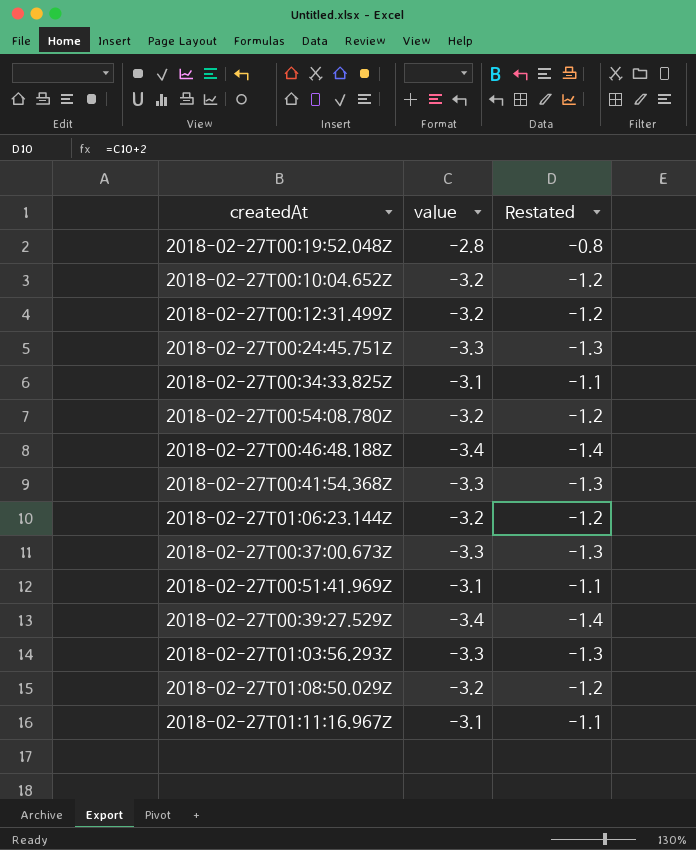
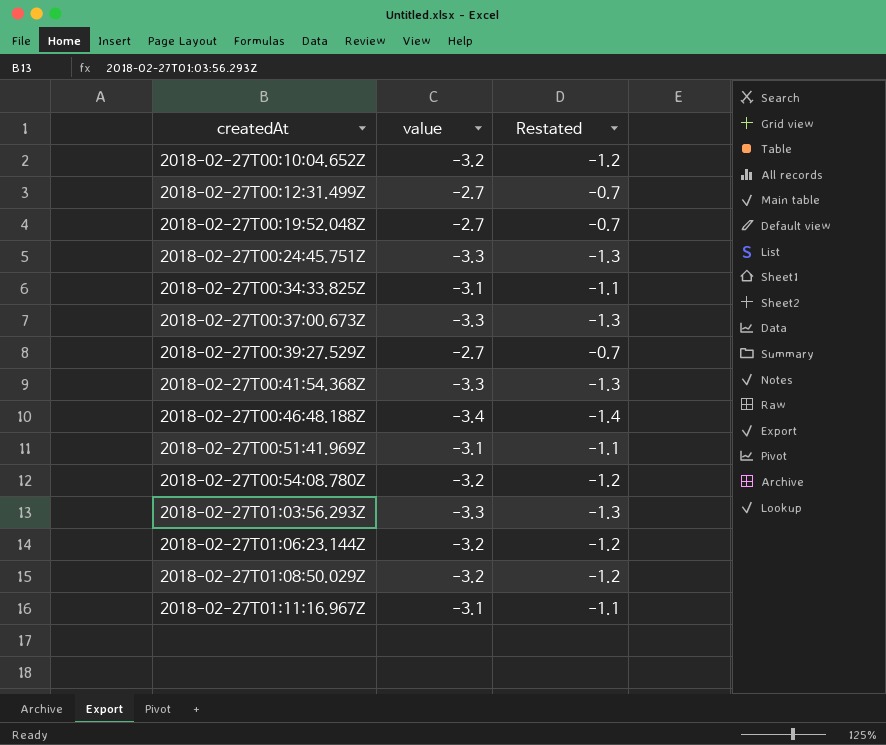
row order: none -> createdAt ascending
2018-02-27T00:12:31.499Z | value: -3.2 -> -2.7
2018-02-27T00:12:31.499Z | Restated: -1.2 -> -0.7
2018-02-27T00:19:52.048Z | value: -2.8 -> -2.7
2018-02-27T00:19:52.048Z | Restated: -0.8 -> -0.7
2018-02-27T00:39:27.529Z | value: -3.4 -> -2.7
2018-02-27T00:39:27.529Z | Restated: -1.4 -> -0.7

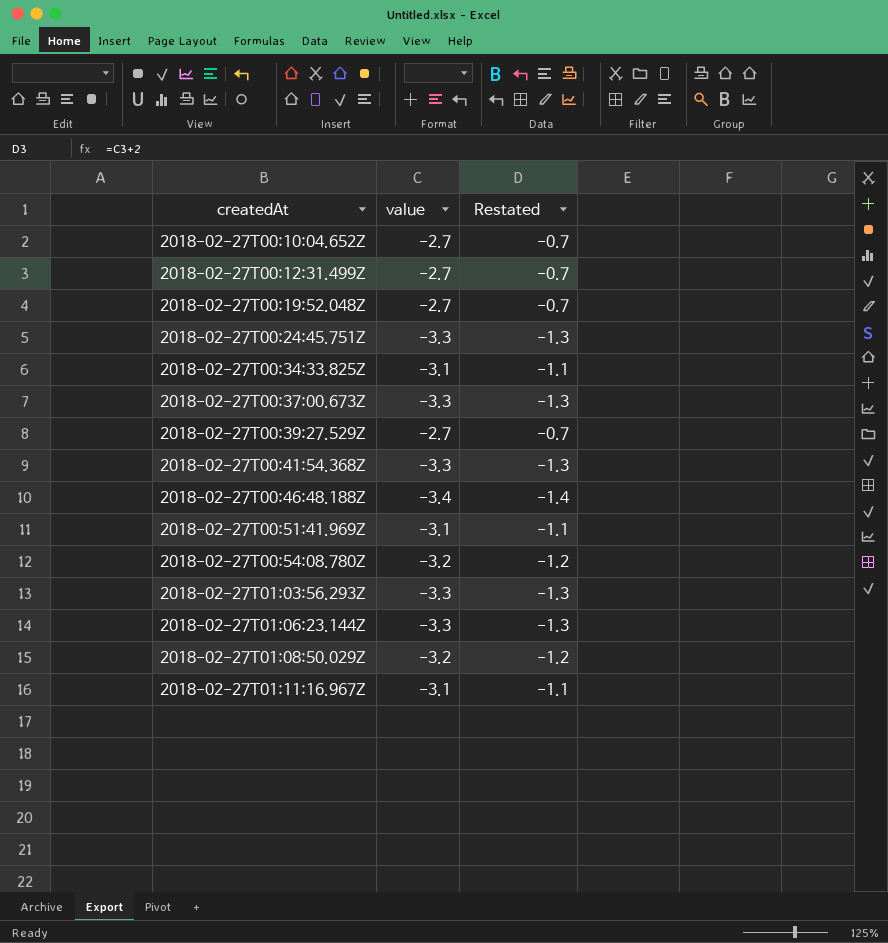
2018-02-27T00:10:04.652Z | value: -3.2 -> -2.7
2018-02-27T00:10:04.652Z | Restated: -1.2 -> -0.7
2018-02-27T01:06:23.144Z | value: -3.2 -> -3.3
2018-02-27T01:06:23.144Z | Restated: -1.2 -> -1.3

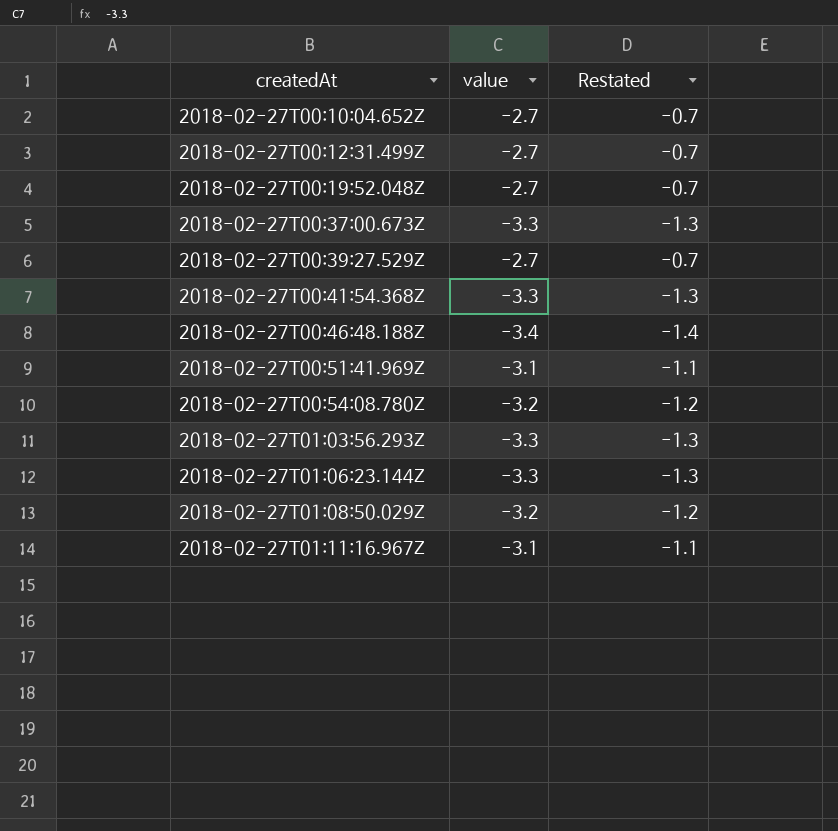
row 2018-02-27T00:24:45.751Z: -3.3 | -1.3 -> none
row 2018-02-27T00:34:33.825Z: -3.1 | -1.1 -> none

